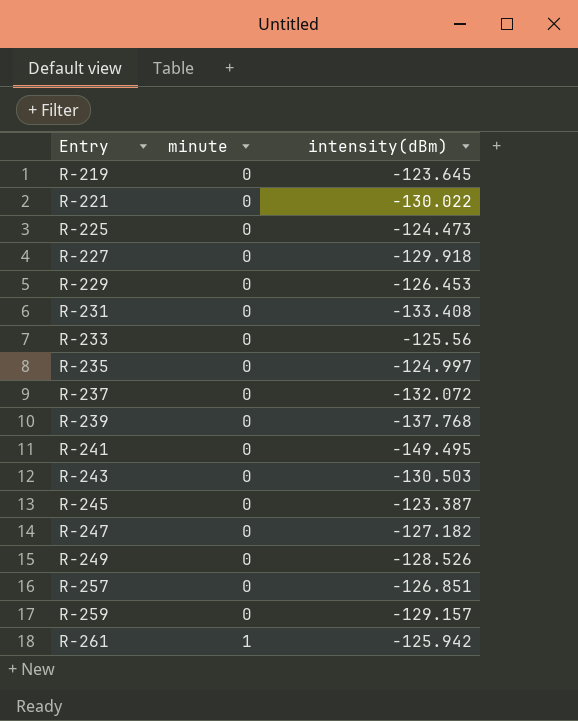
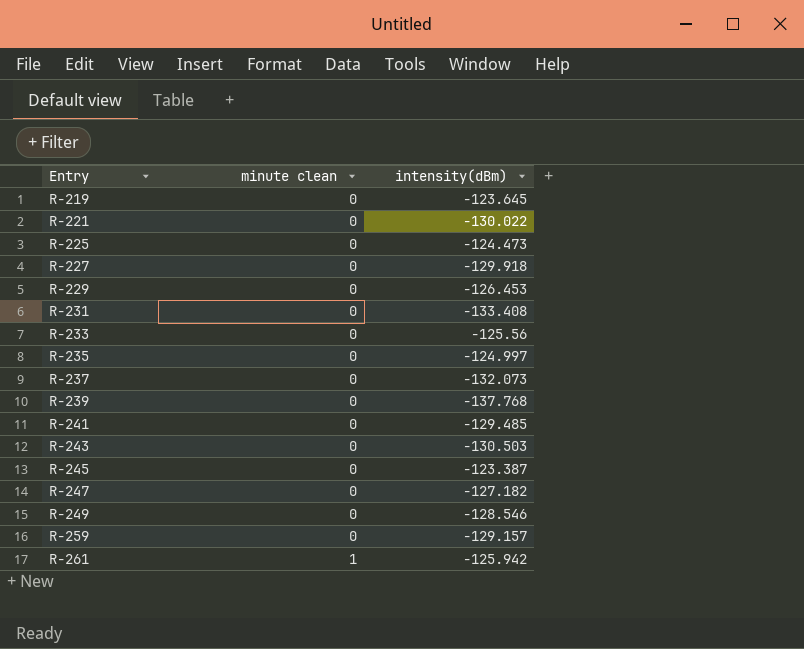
column name: minute -> minute clean
row R-257: 0 | -126.851 -> none
R-237 | intensity(dBm): -132.072 -> -132.073
R-241 | intensity(dBm): -149.495 -> -129.485
R-249 | intensity(dBm): -128.526 -> -128.546

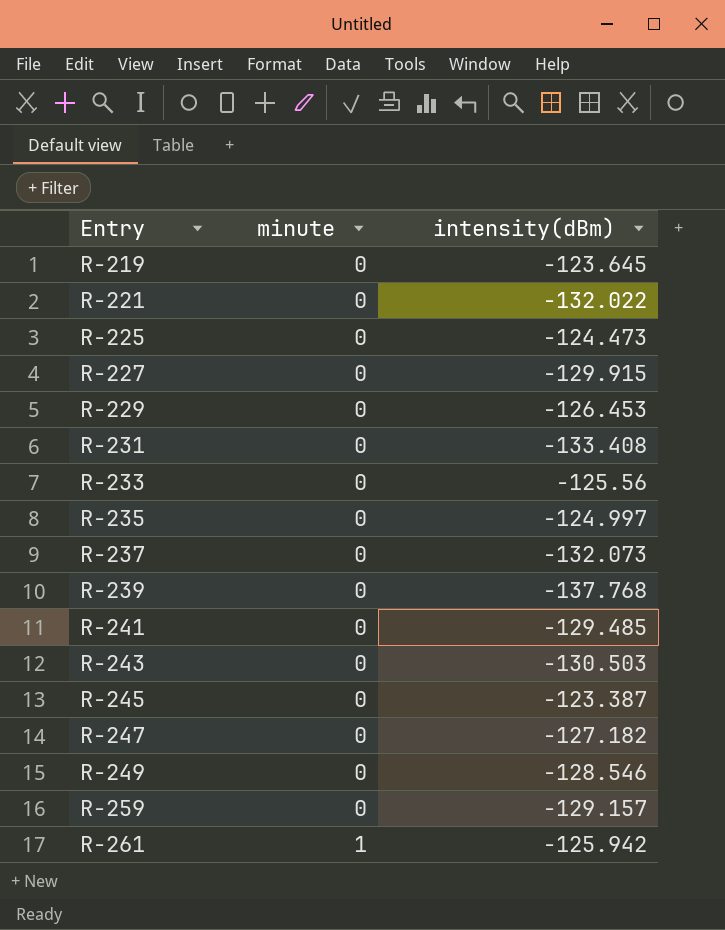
column name: minute clean -> minute
R-221 | intensity(dBm): -130.022 -> -132.022
R-227 | intensity(dBm): -129.918 -> -129.915

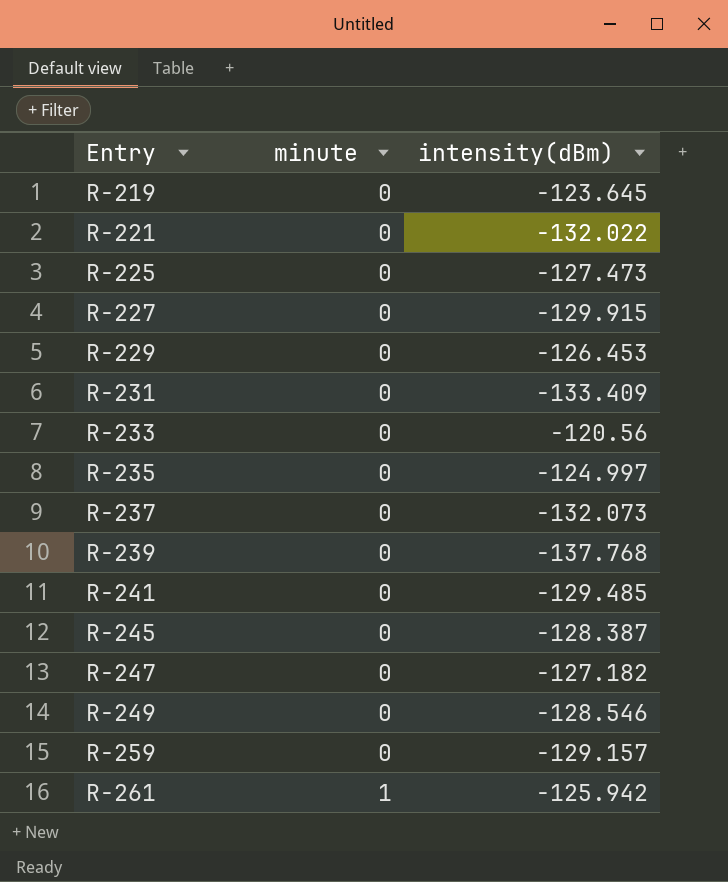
row R-243: 0 | -130.503 -> none
R-225 | intensity(dBm): -124.473 -> -127.473
R-231 | intensity(dBm): -133.408 -> -133.409
R-233 | intensity(dBm): -125.56 -> -120.56
R-245 | intensity(dBm): -123.387 -> -128.387

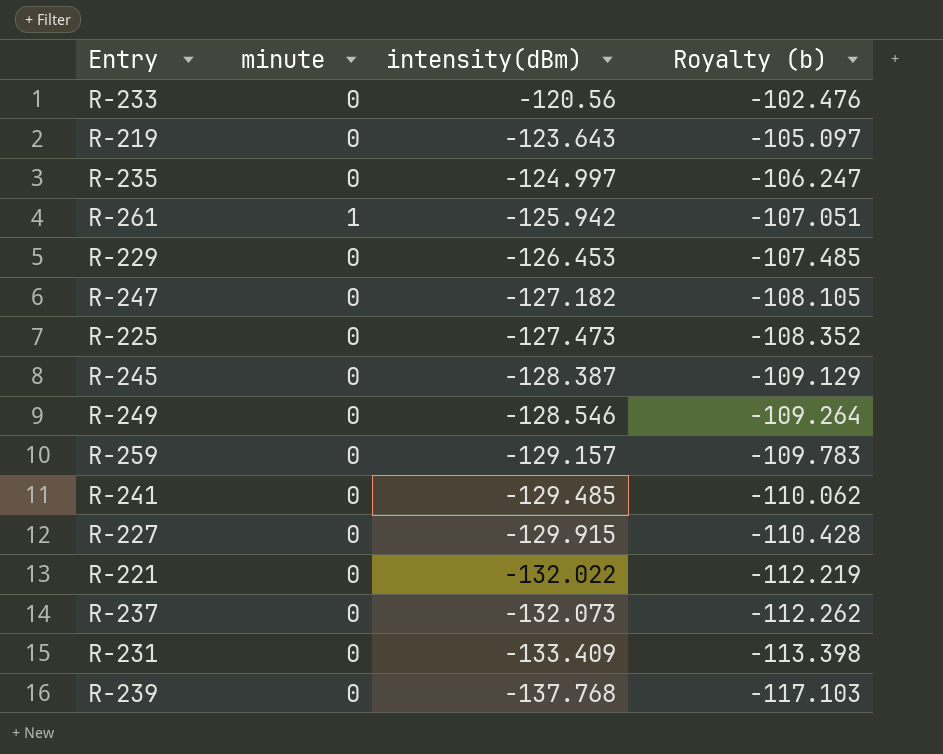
row order: Entry ascending -> intensity(dBm) descending
column Royalty (b) | formula: none -> [intensity(dBm)] * 0.85
R-219 | intensity(dBm): -123.645 -> -123.643

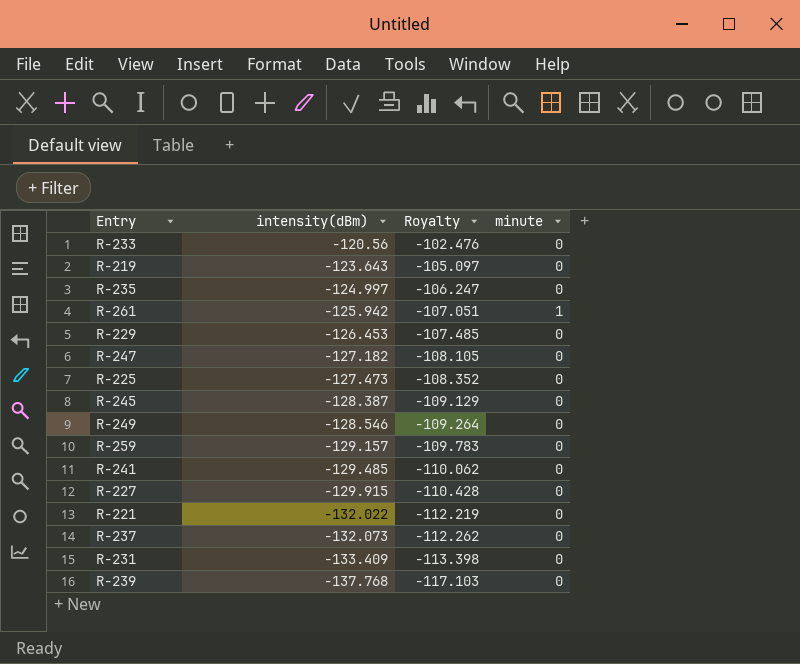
column name: Royalty (b) -> Royalty
column minute | position: 2 -> 4

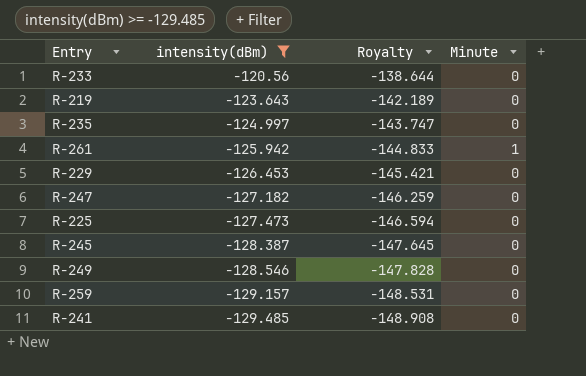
filter: none -> intensity(dBm) >= -129.485
column Royalty | formula: [intensity(dBm)] * 0.85 -> [intensity(dBm)] * 1.15
column name: minute -> Minute

